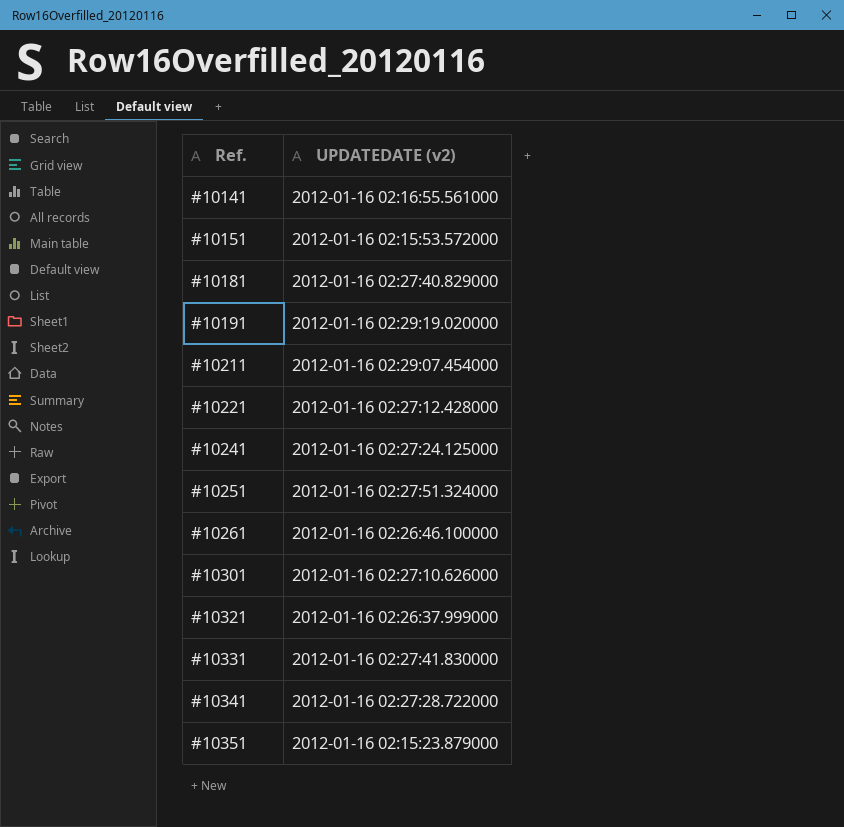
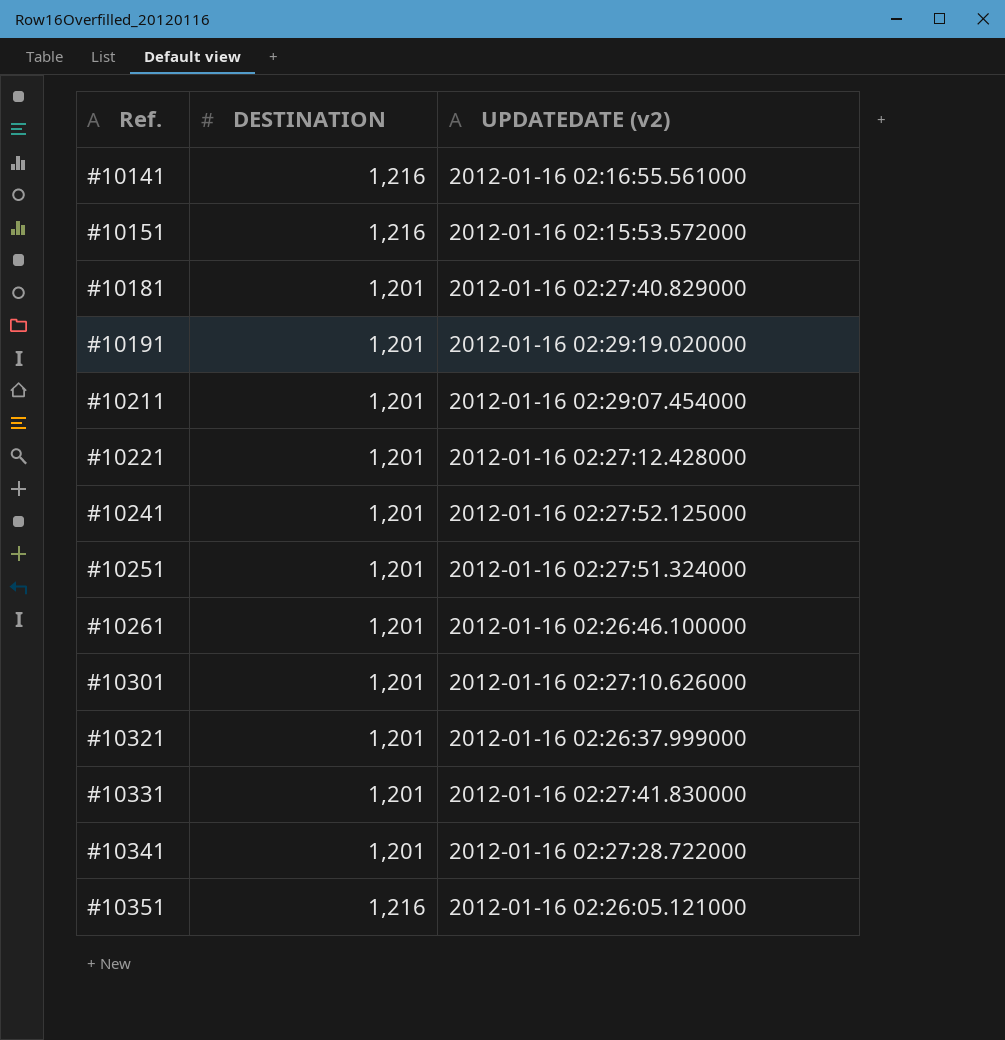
column DESTINATION | position: none -> 2
#10241 | UPDATEDATE (v2): 2012-01-16 02:27:24.125000 -> 2012-01-16 02:27:52.125000
#10351 | UPDATEDATE (v2): 2012-01-16 02:15:23.879000 -> 2012-01-16 02:26:05.121000

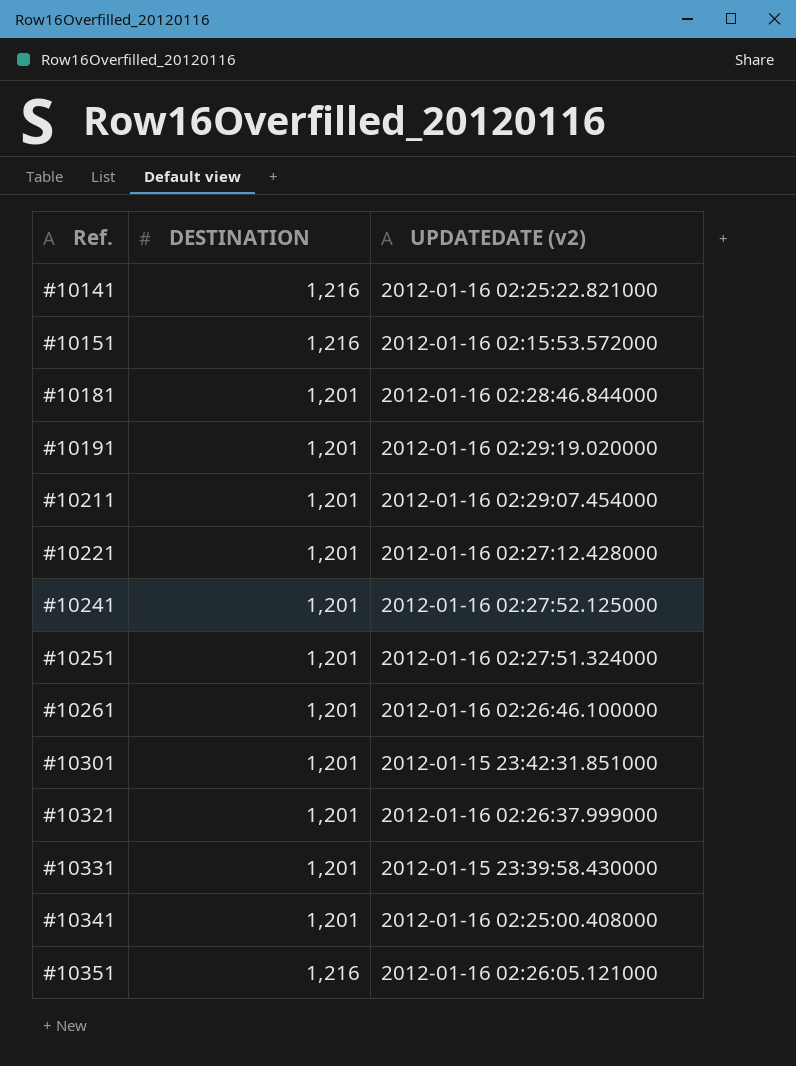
#10141 | UPDATEDATE (v2): 2012-01-16 02:16:55.561000 -> 2012-01-16 02:25:22.821000
#10181 | UPDATEDATE (v2): 2012-01-16 02:27:40.829000 -> 2012-01-16 02:28:46.844000
#10301 | UPDATEDATE (v2): 2012-01-16 02:27:10.626000 -> 2012-01-15 23:42:31.851000
#10331 | UPDATEDATE (v2): 2012-01-16 02:27:41.830000 -> 2012-01-15 23:39:58.430000
#10341 | UPDATEDATE (v2): 2012-01-16 02:27:28.722000 -> 2012-01-16 02:25:00.408000

